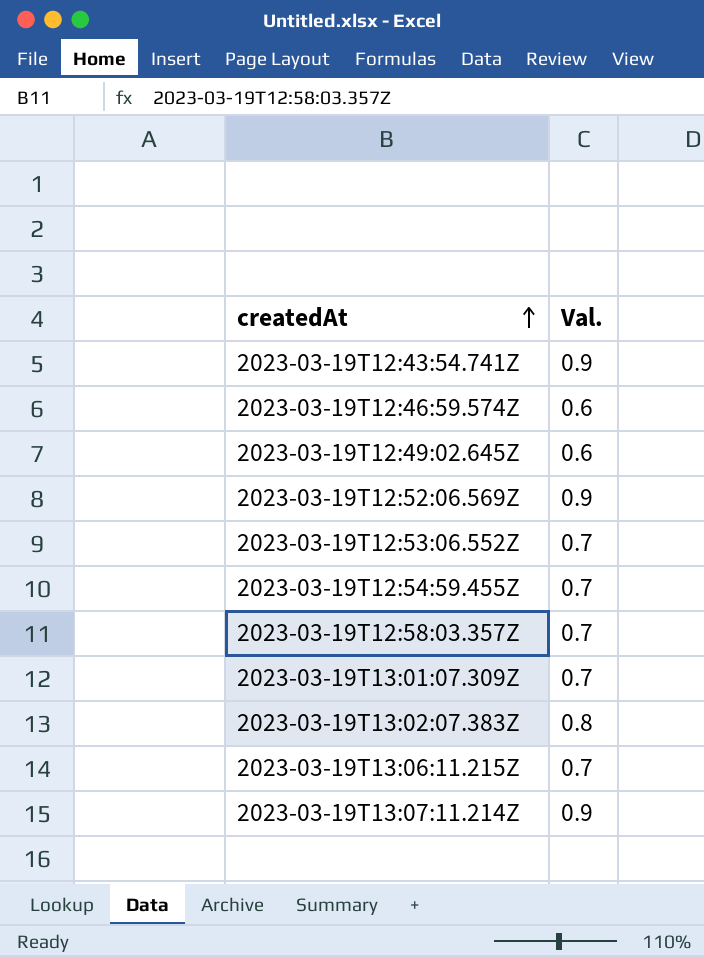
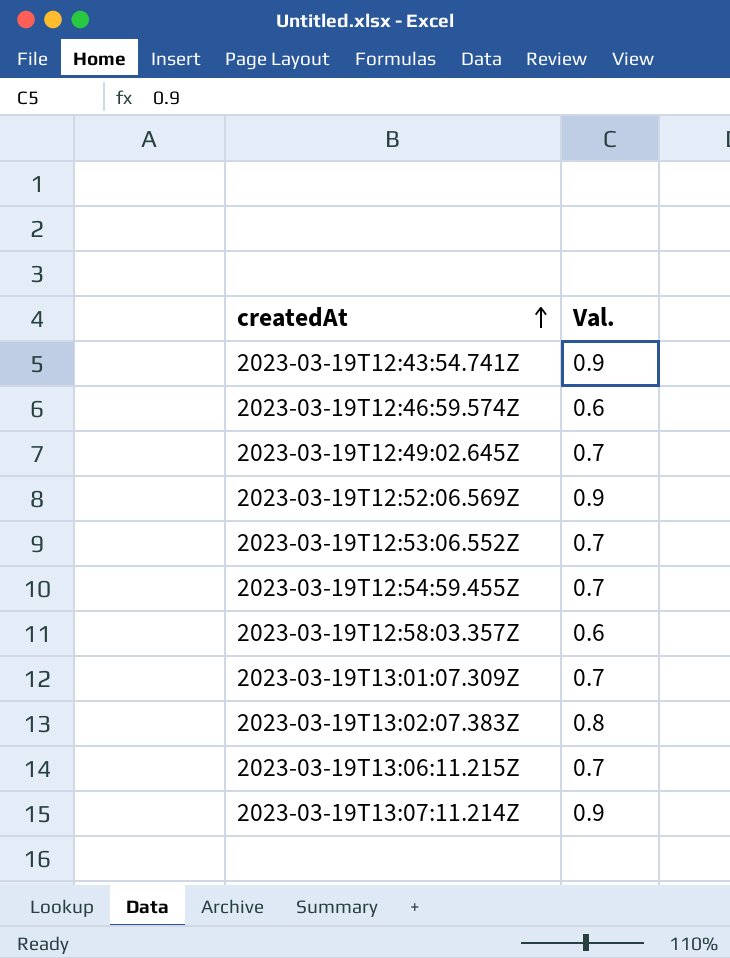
2023-03-19T12:49:02.645Z | Val.: 0.6 -> 0.7
2023-03-19T12:58:03.357Z | Val.: 0.7 -> 0.6

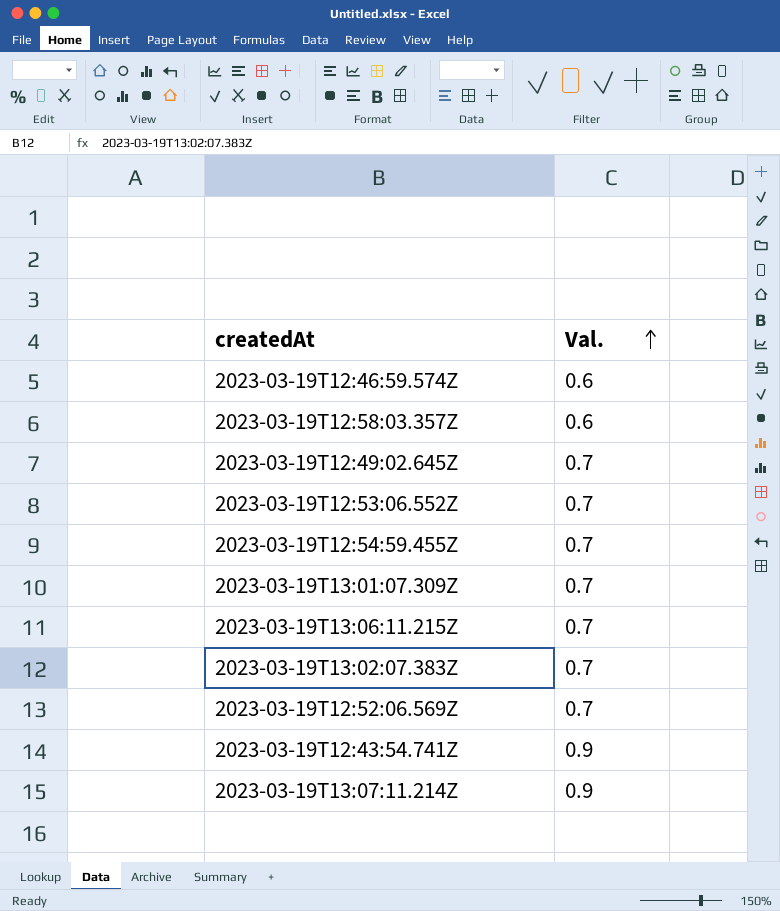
row order: createdAt ascending -> Val. ascending
2023-03-19T13:02:07.383Z | Val.: 0.8 -> 0.7
2023-03-19T12:52:06.569Z | Val.: 0.9 -> 0.7

